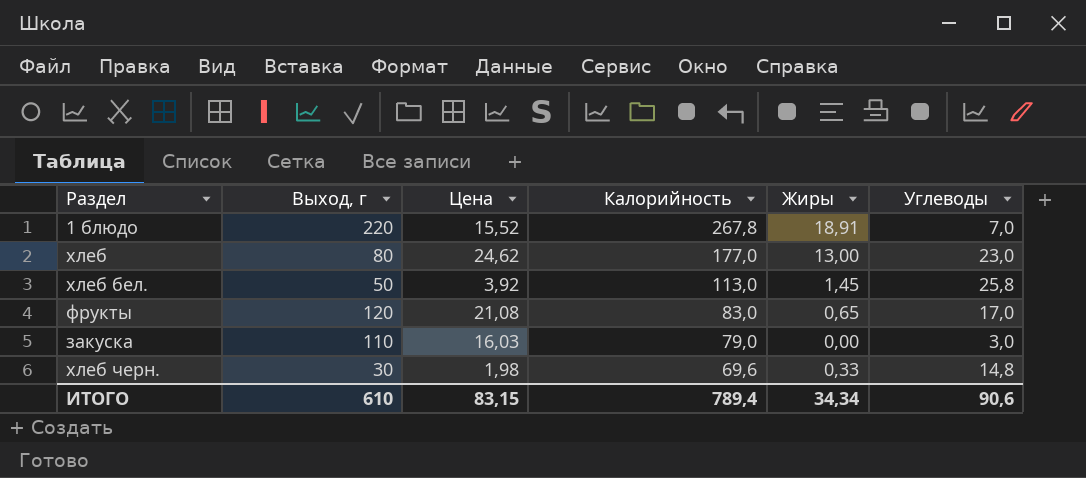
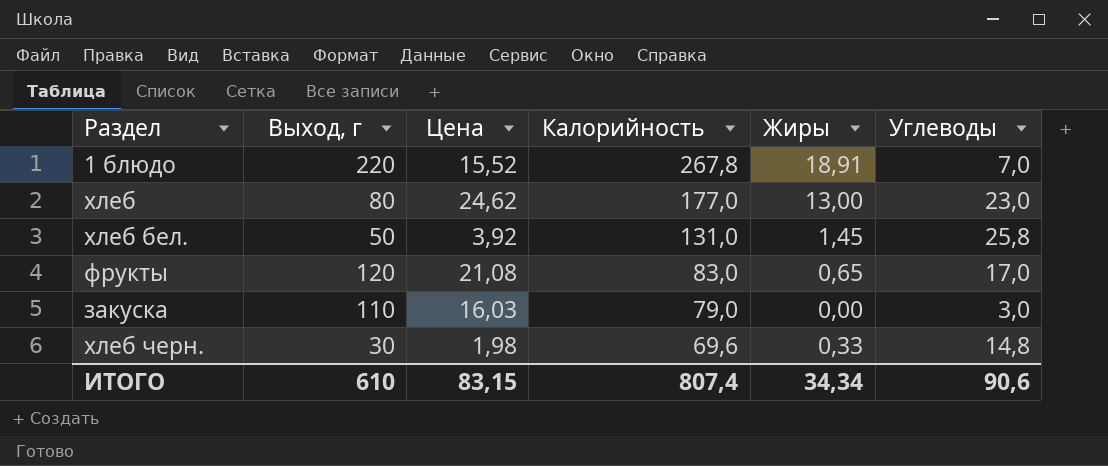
хлеб бел. | Калорийность: 113,0 -> 131,0
ИТОГО | Калорийность: 789,4 -> 807,4

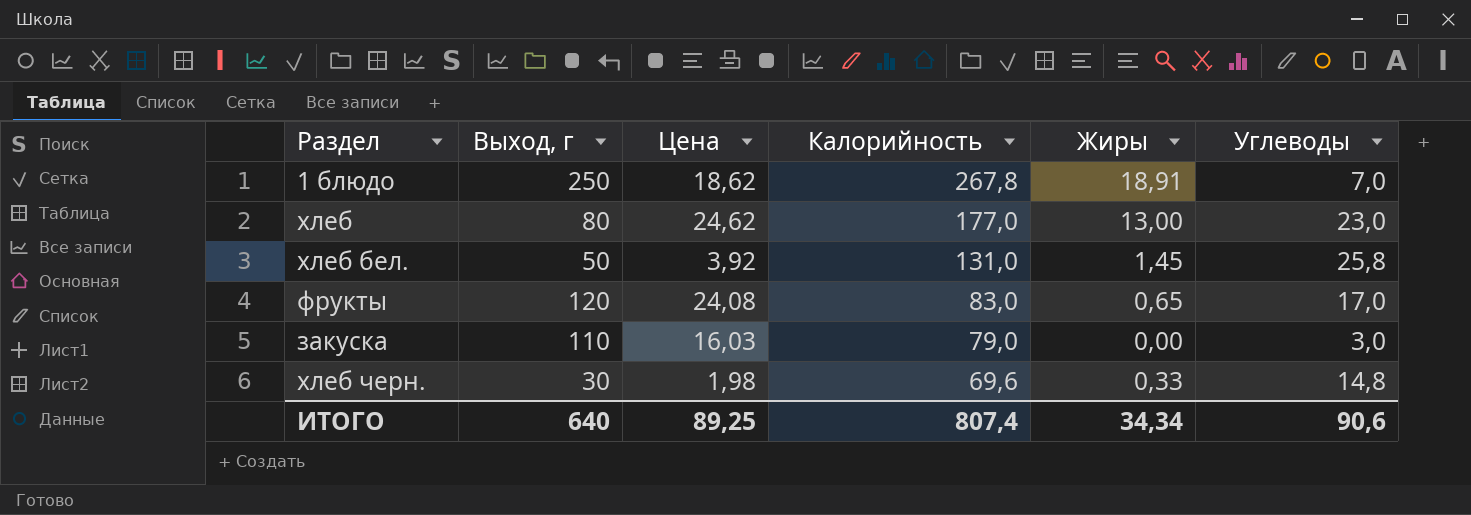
1 блюдо | Выход, г: 220 -> 250
1 блюдо | Цена: 15,52 -> 18,62
фрукты | Цена: 21,08 -> 24,08
ИТОГО | Выход, г: 610 -> 640
ИТОГО | Цена: 83,15 -> 89,25

